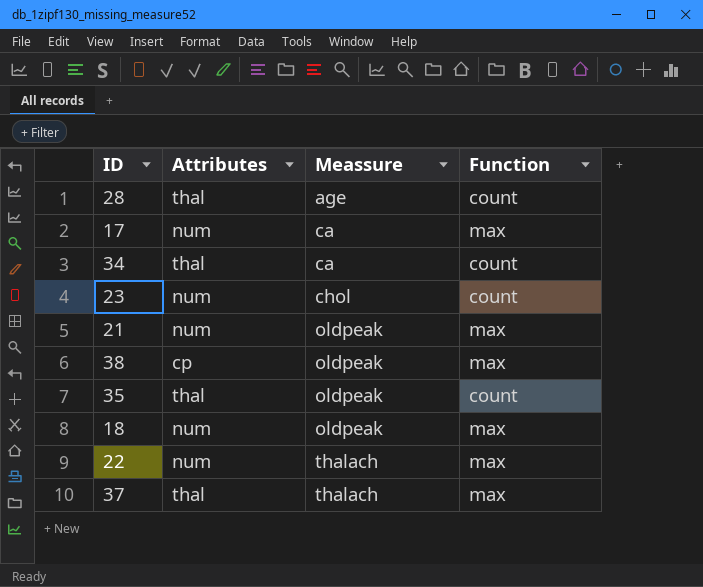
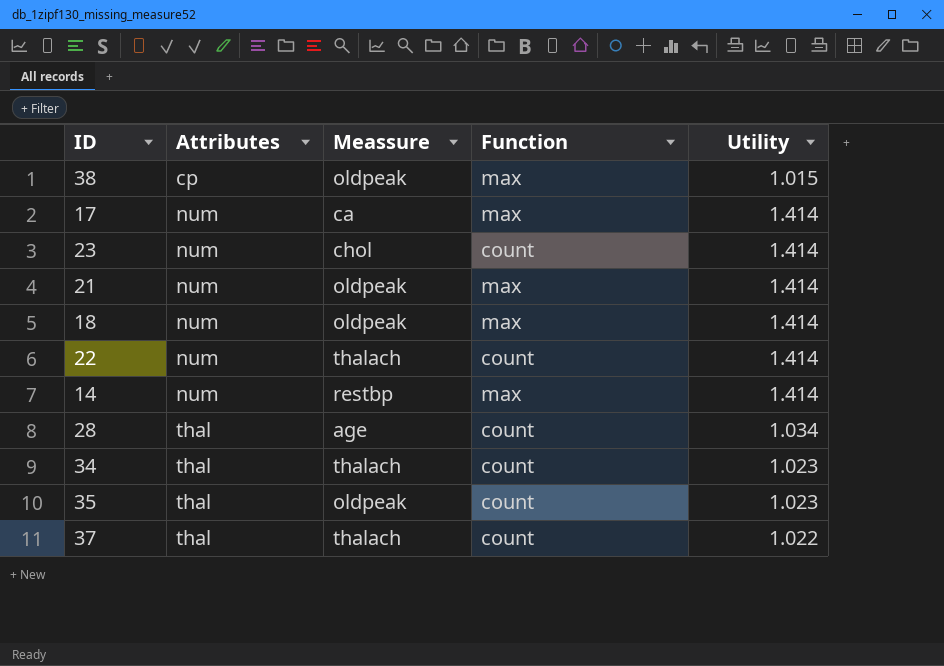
row order: Meassure ascending -> Attributes ascending
column Utility | position: none -> 5
22 | Function: max -> count
row 14: none -> num | restbp | max | 1.414
34 | Meassure: ca -> thalach
37 | Function: max -> count

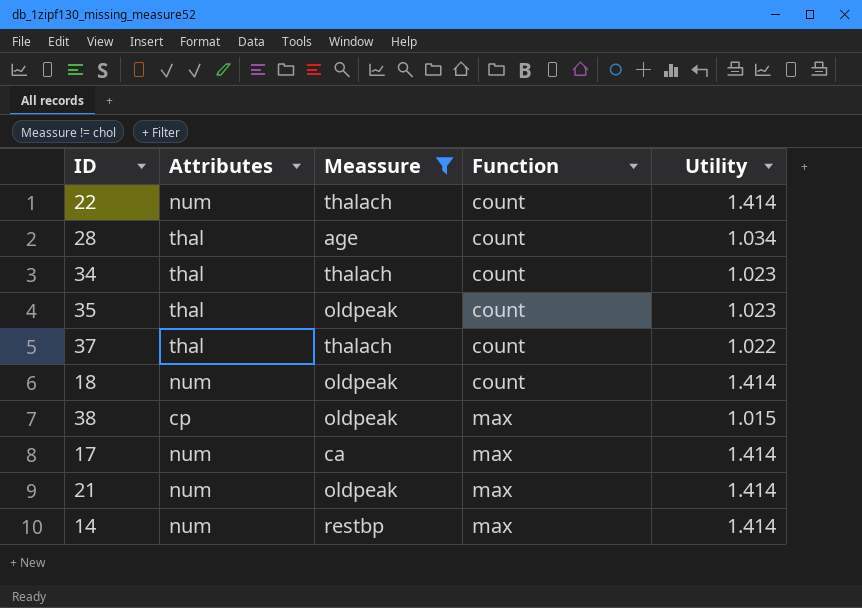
filter: none -> Meassure != chol
row order: Attributes ascending -> Function ascending
18 | Function: max -> count

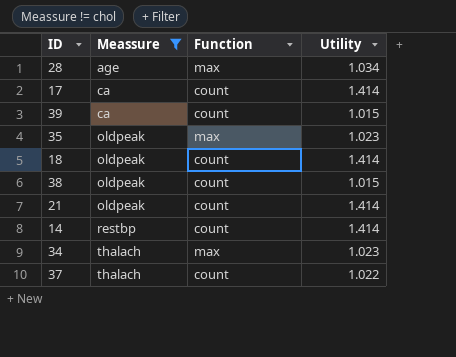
row order: Function ascending -> Meassure ascending
column Attributes | position: 2 -> none
row 22: num | thalach | count | 1.414 -> none
28 | Function: count -> max
17 | Function: max -> count
row 39: none -> ca | count | 1.015
35 | Function: count -> max
38 | Function: max -> count
21 | Function: max -> count
14 | Function: max -> count
34 | Function: count -> max

